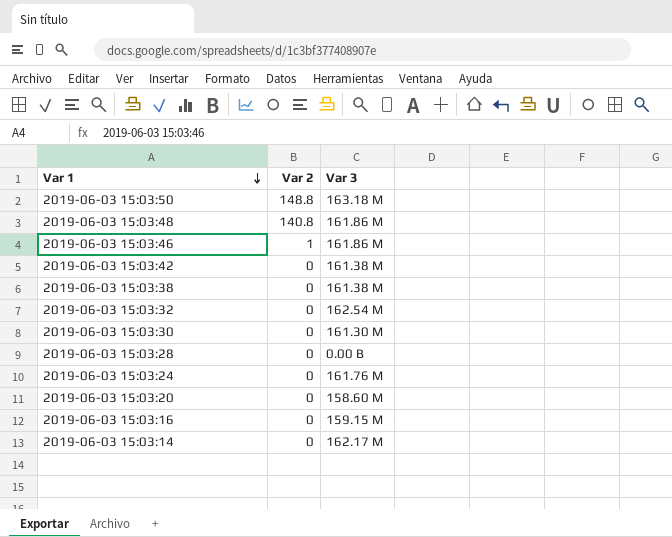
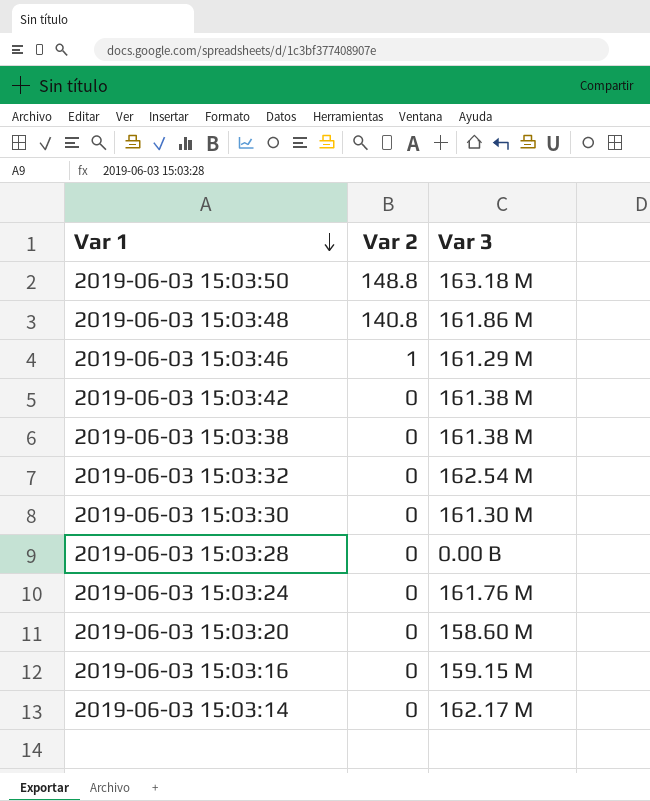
2019-06-03 15:03:46 | Var 3: 161.86 M -> 161.29 M

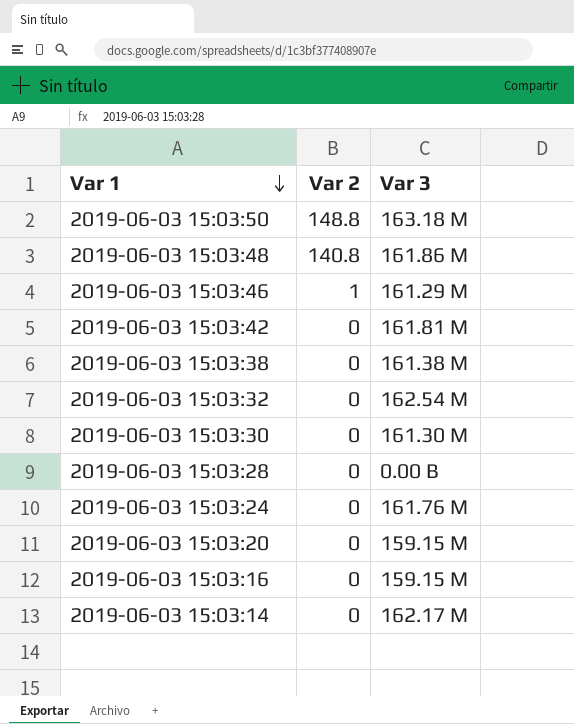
2019-06-03 15:03:42 | Var 3: 161.38 M -> 161.81 M
2019-06-03 15:03:20 | Var 3: 158.60 M -> 159.15 M

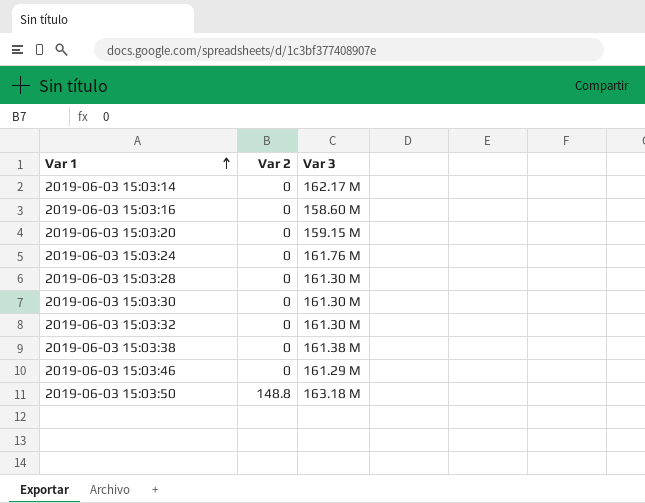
row order: Var 1 descending -> Var 1 ascending
row 2019-06-03 15:03:48: 140.8 | 161.86 M -> none
row 2019-06-03 15:03:42: 0 | 161.81 M -> none
2019-06-03 15:03:16 | Var 3: 159.15 M -> 158.60 M
2019-06-03 15:03:28 | Var 3: 0.00 B -> 161.30 M
2019-06-03 15:03:32 | Var 3: 162.54 M -> 161.30 M
2019-06-03 15:03:46 | Var 2: 1 -> 0

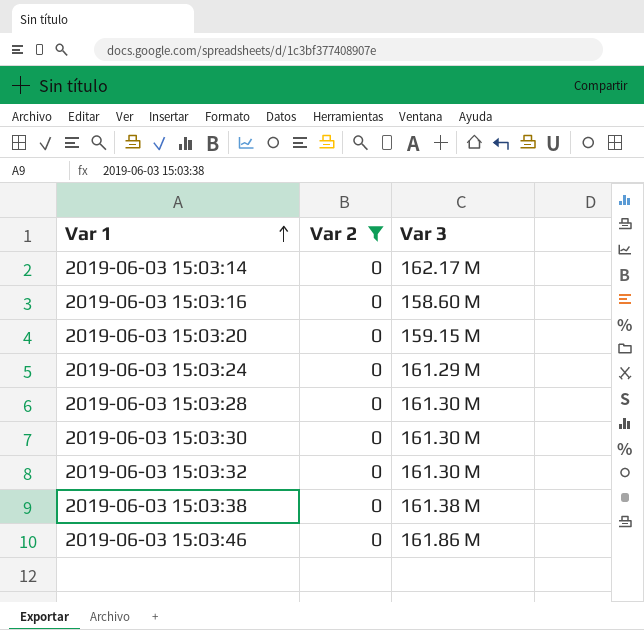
filter: none -> Var 2 = 0
2019-06-03 15:03:24 | Var 3: 161.76 M -> 161.29 M
2019-06-03 15:03:46 | Var 3: 161.29 M -> 161.86 M

